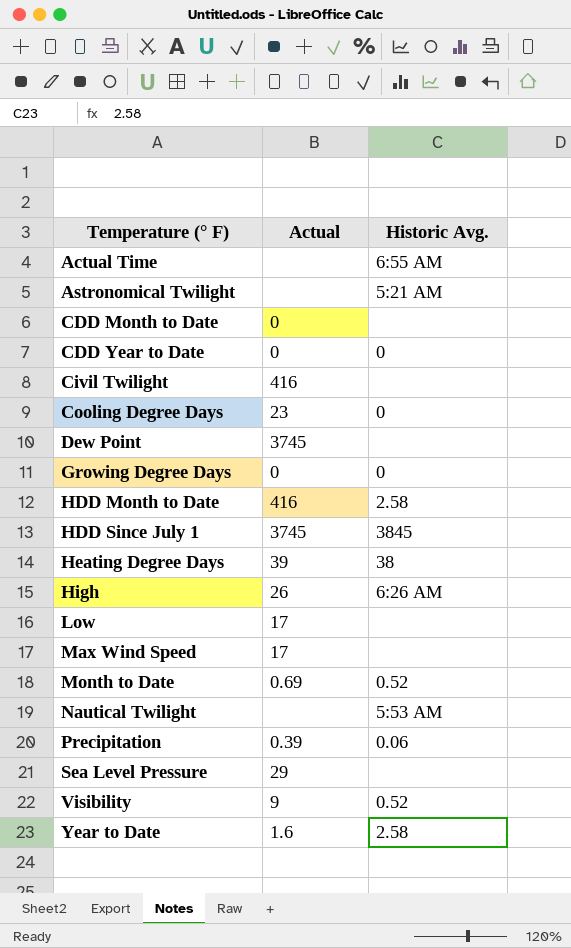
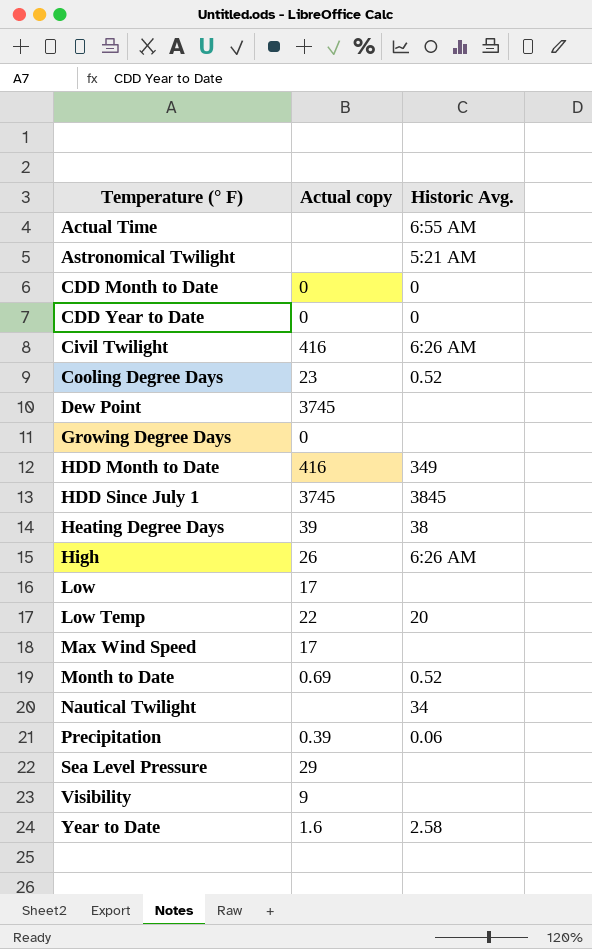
column name: Actual -> Actual copy
CDD Month to Date | Historic Avg.: none -> 0
Civil Twilight | Historic Avg.: none -> 6:26 AM
Cooling Degree Days | Historic Avg.: 0 -> 0.52
Growing Degree Days | Historic Avg.: 0 -> none
HDD Month to Date | Historic Avg.: 2.58 -> 349
row Low Temp: none -> 22 | 20
Nautical Twilight | Historic Avg.: 5:53 AM -> 34
Visibility | Historic Avg.: 0.52 -> none

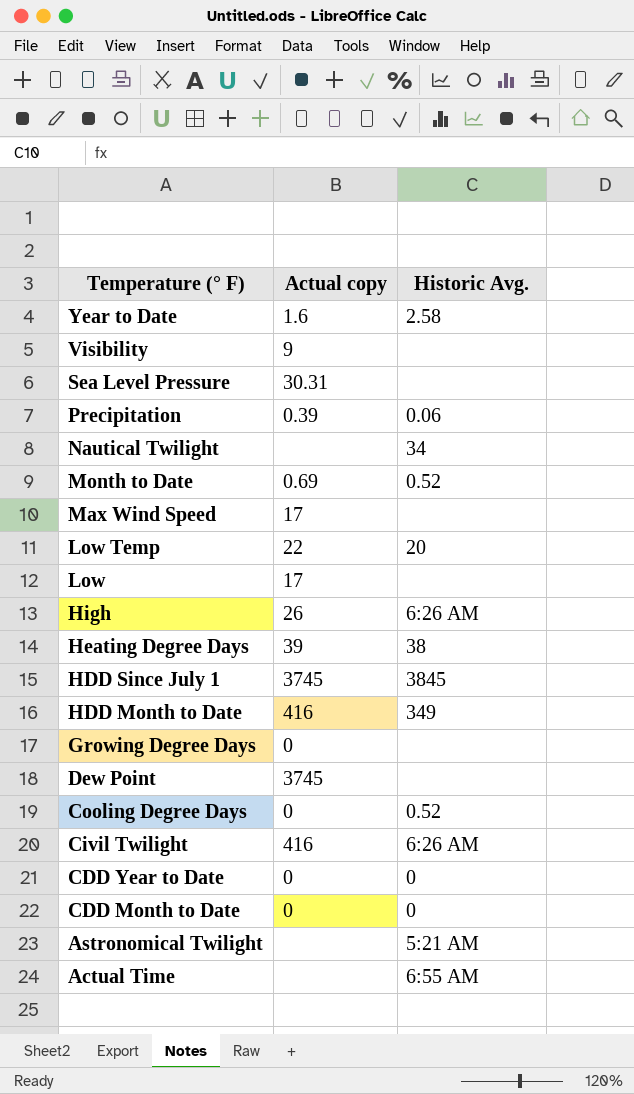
row order: Temperature (° F) ascending -> Temperature (° F) descending
Sea Level Pressure | Actual copy: 29 -> 30.31
Cooling Degree Days | Actual copy: 23 -> 0

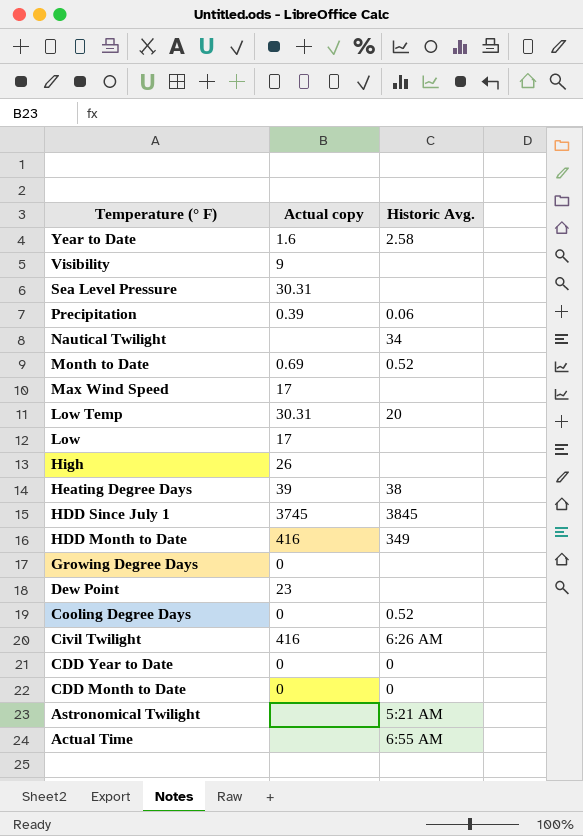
Low Temp | Actual copy: 22 -> 30.31
High | Historic Avg.: 6:26 AM -> none
Dew Point | Actual copy: 3745 -> 23

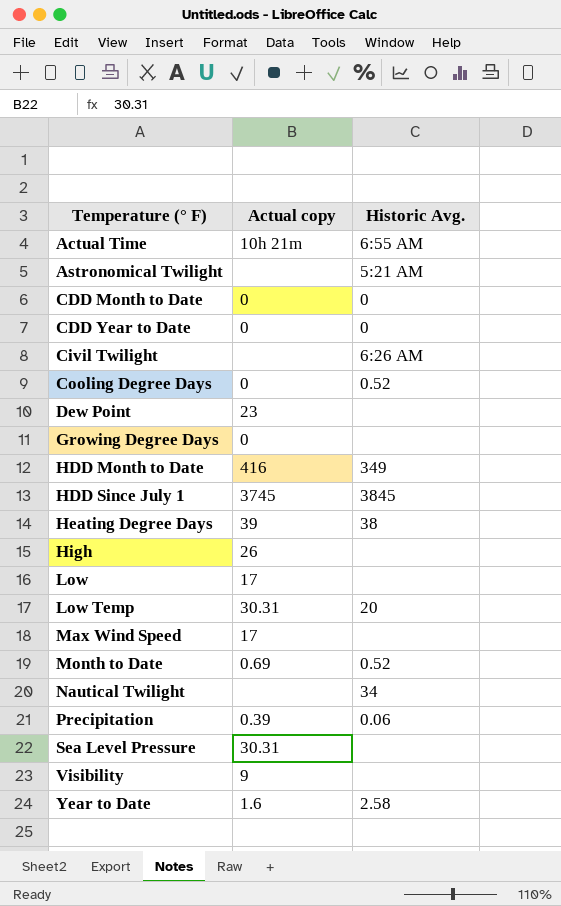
row order: Temperature (° F) descending -> Temperature (° F) ascending
Actual Time | Actual copy: none -> 10h 21m
Civil Twilight | Actual copy: 416 -> none

